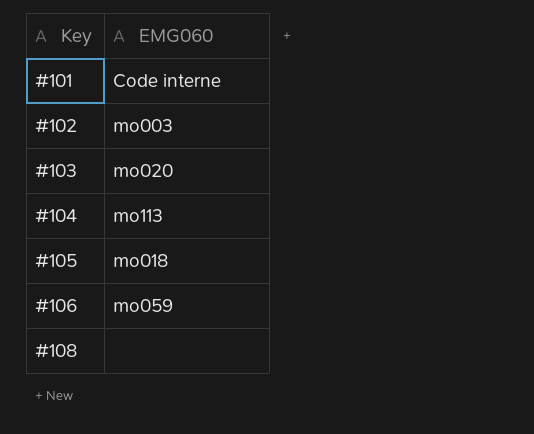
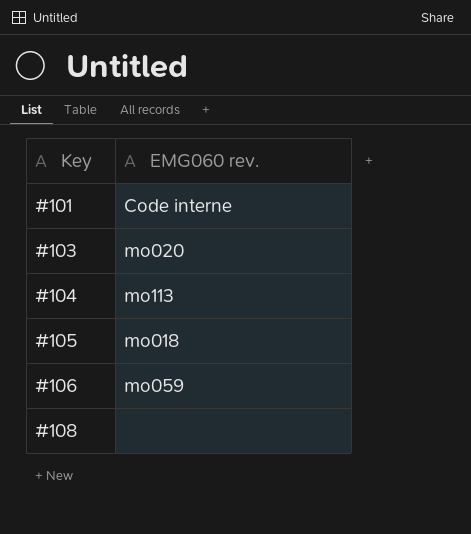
column name: EMG060 -> EMG060 rev.
row #102: mo003 -> none

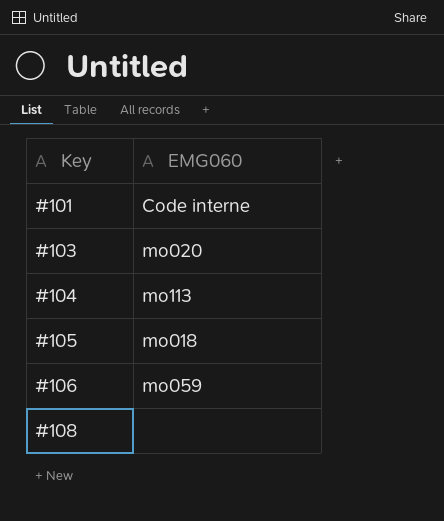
column name: EMG060 rev. -> EMG060

